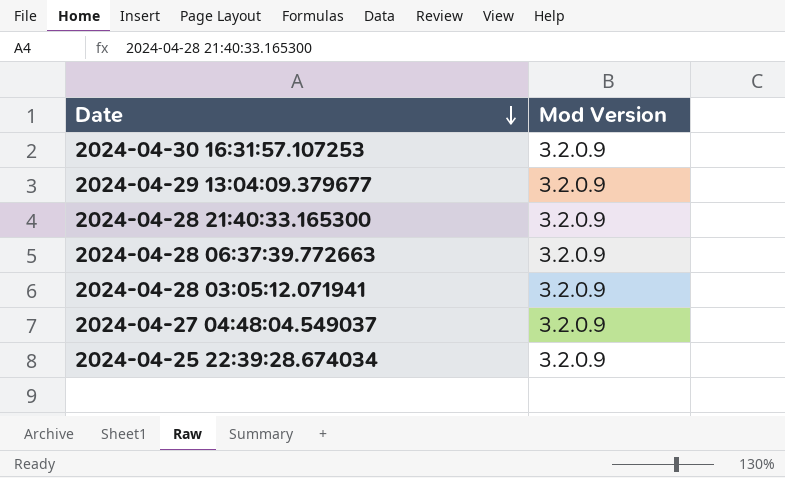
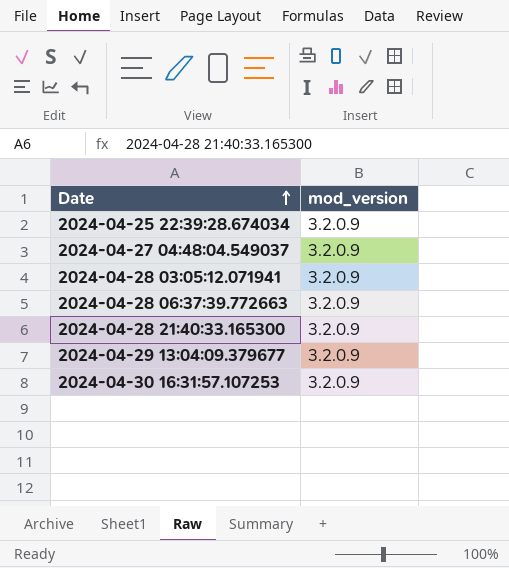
row order: Date descending -> Date ascending
column name: Mod Version -> mod_version

